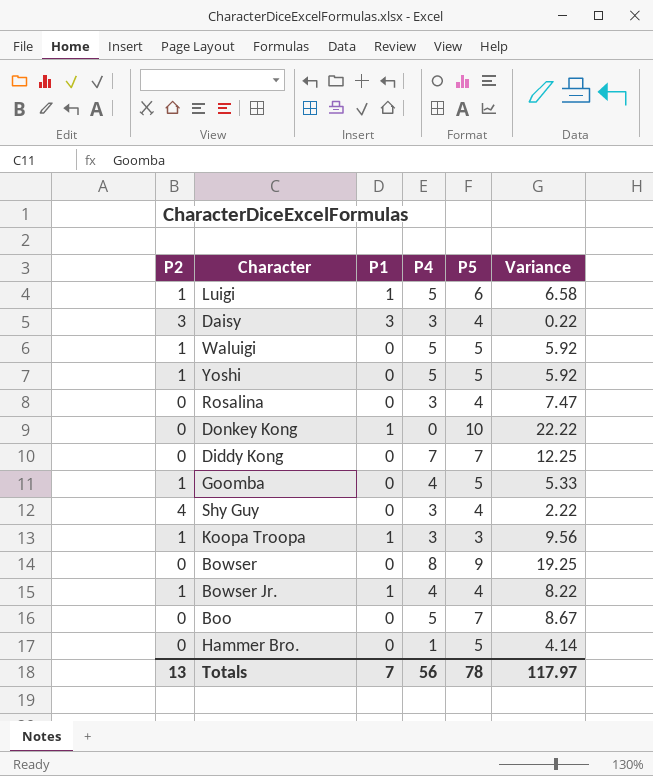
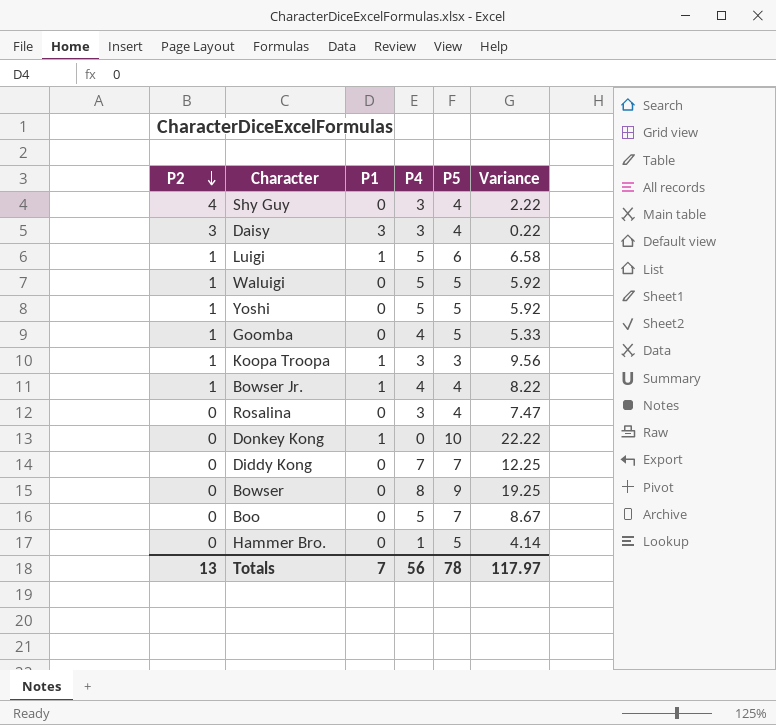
row order: none -> P2 descending

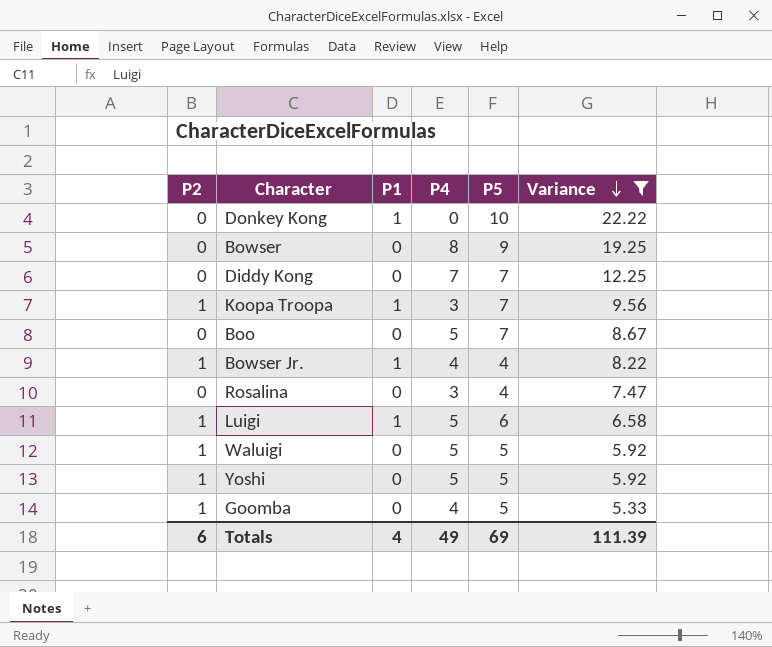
filter: none -> Variance >= 5.33
row order: P2 descending -> Variance descending
Koopa Troopa | P5: 3 -> 7
Totals | P2: 13 -> 6
Totals | P1: 7 -> 4
Totals | P4: 56 -> 49
Totals | P5: 78 -> 69
Totals | Variance: 117.97 -> 111.39

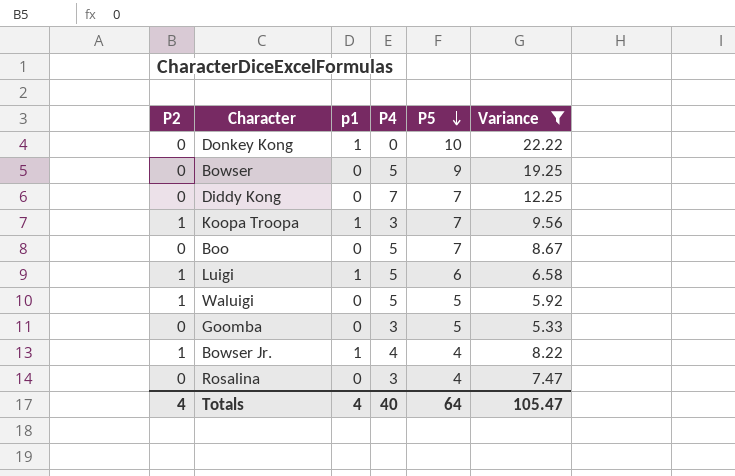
row order: Variance descending -> P5 descending
column name: P1 -> p1
row Yoshi: 1 | 0 | 5 | 5 | 5.92 -> none
Bowser | P4: 8 -> 5
Goomba | P2: 1 -> 0
Goomba | P4: 4 -> 3
Totals | P2: 6 -> 4
Totals | P4: 49 -> 40
Totals | P5: 69 -> 64
Totals | Variance: 111.39 -> 105.47

